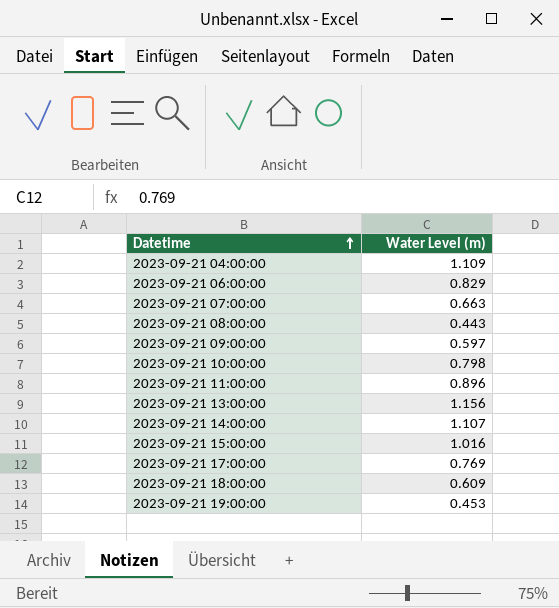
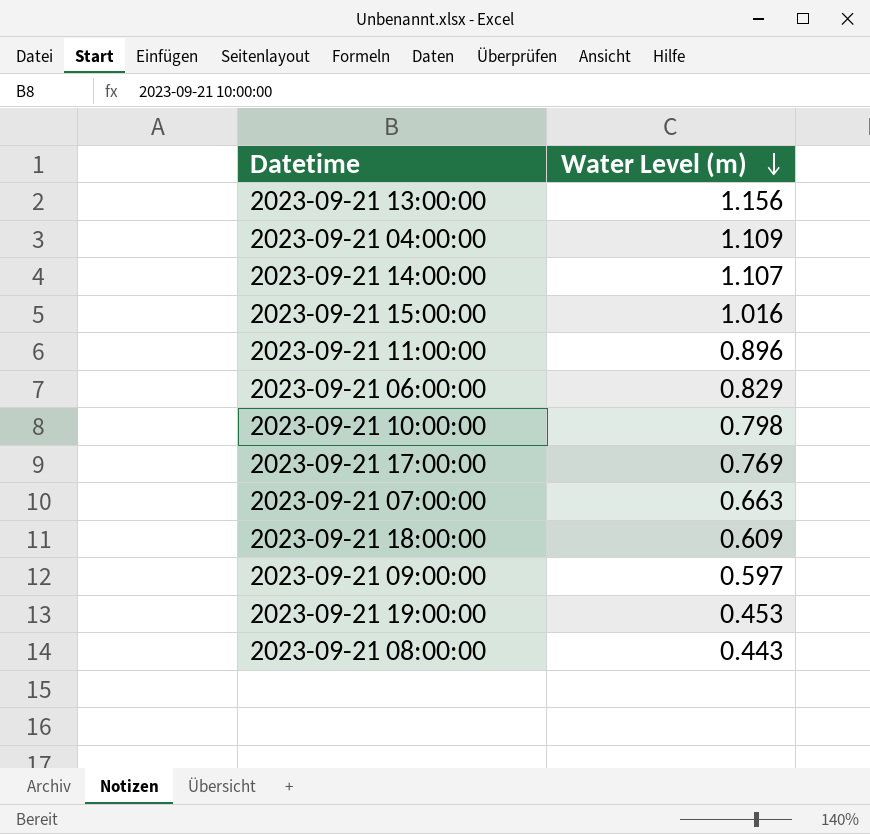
row order: Datetime ascending -> Water Level (m) descending

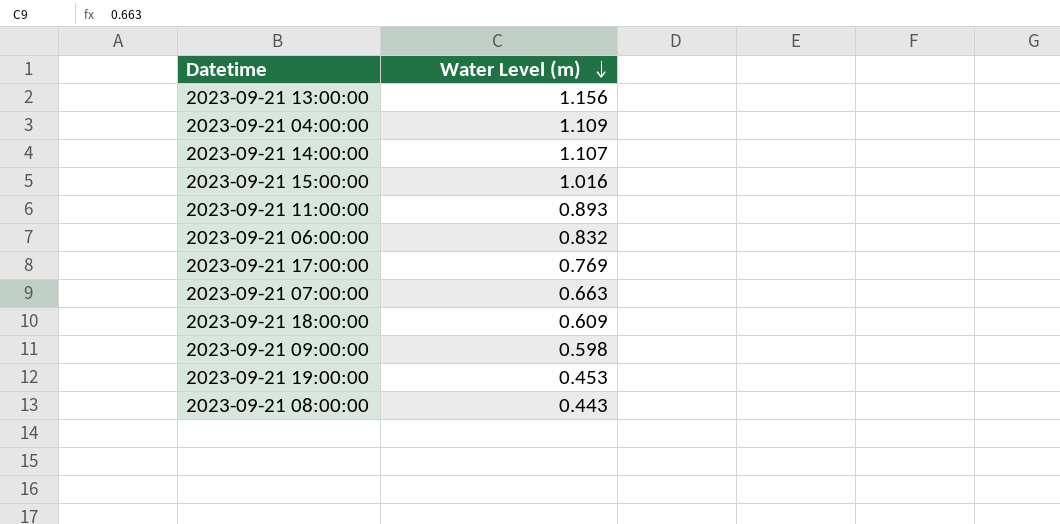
row 2023-09-21 10:00:00: 0.798 -> none
2023-09-21 11:00:00 | Water Level (m): 0.896 -> 0.893
2023-09-21 06:00:00 | Water Level (m): 0.829 -> 0.832
2023-09-21 09:00:00 | Water Level (m): 0.597 -> 0.598

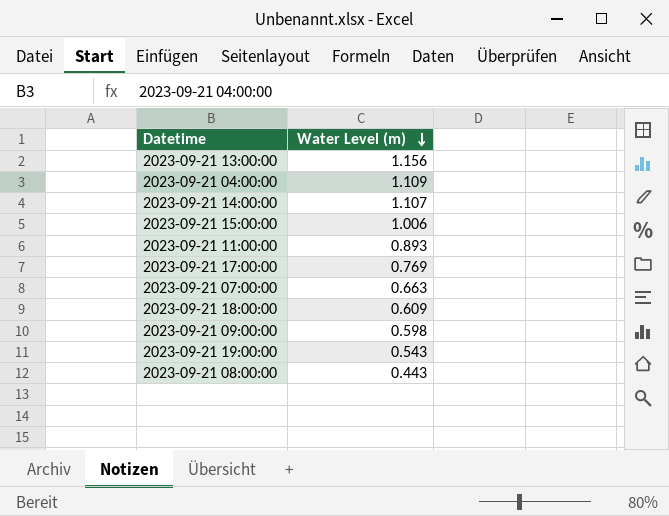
row 2023-09-21 06:00:00: 0.832 -> none
2023-09-21 15:00:00 | Water Level (m): 1.016 -> 1.006
2023-09-21 19:00:00 | Water Level (m): 0.453 -> 0.543

